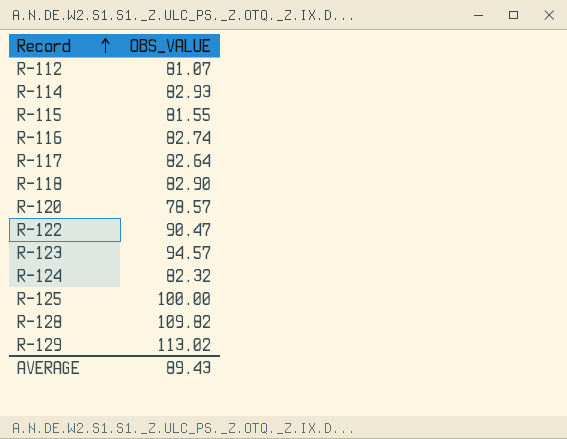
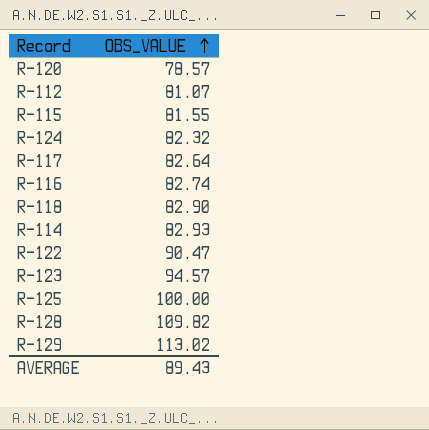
row order: Record ascending -> OBS_VALUE ascending

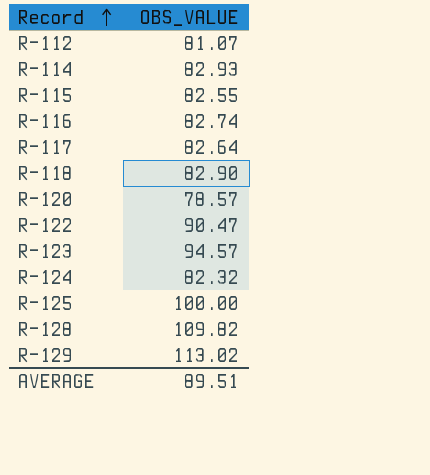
row order: OBS_VALUE ascending -> Record ascending
R-115 | OBS_VALUE: 81.55 -> 82.55
AVERAGE | OBS_VALUE: 89.43 -> 89.51

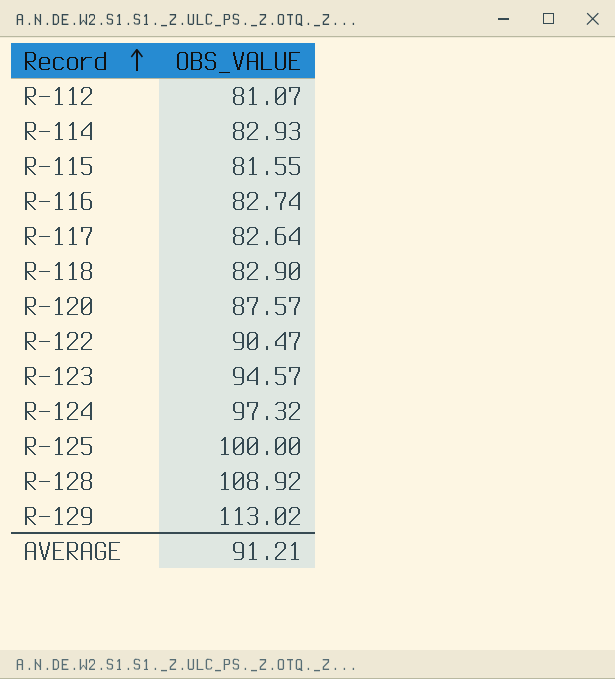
R-115 | OBS_VALUE: 82.55 -> 81.55
R-120 | OBS_VALUE: 78.57 -> 87.57
R-124 | OBS_VALUE: 82.32 -> 97.32
R-128 | OBS_VALUE: 109.82 -> 108.92
AVERAGE | OBS_VALUE: 89.51 -> 91.21

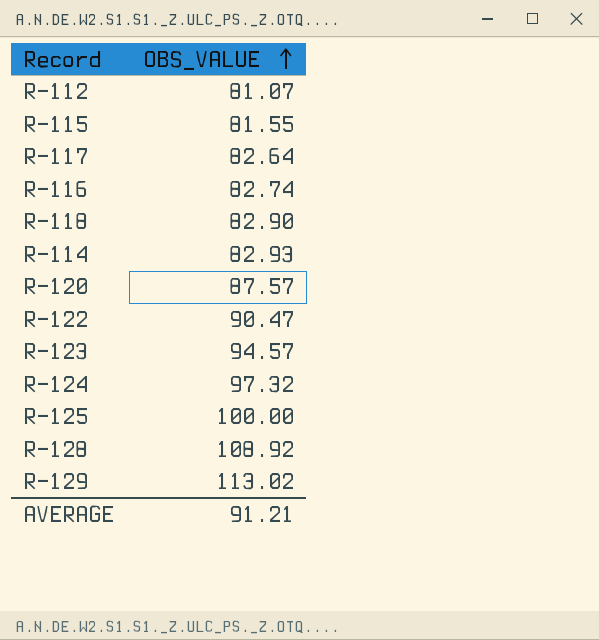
row order: Record ascending -> OBS_VALUE ascending

